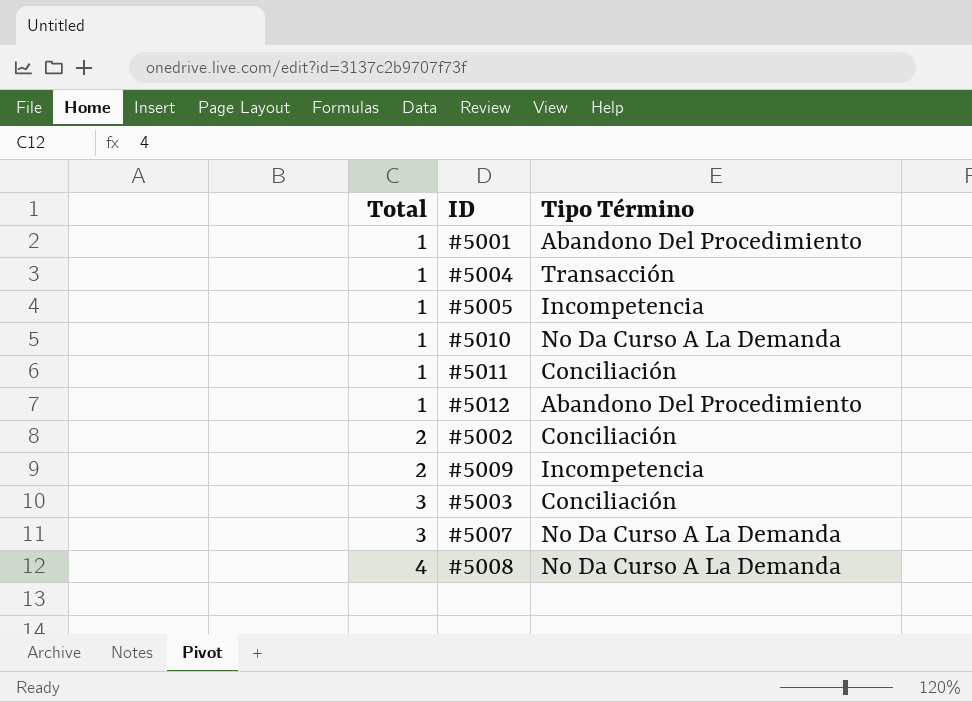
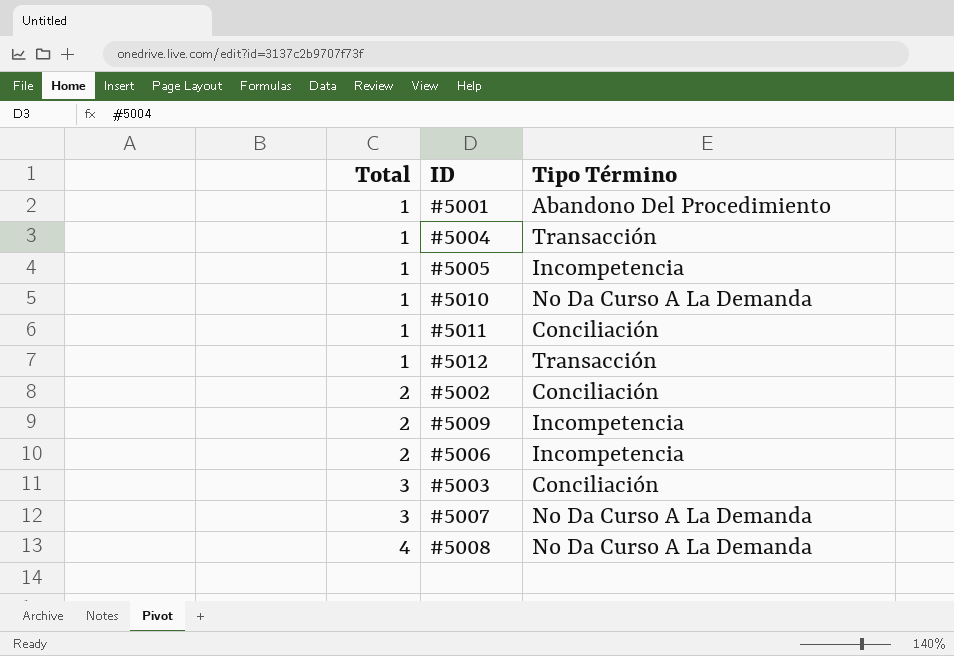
#5012 | Tipo Término: Abandono Del Procedimiento -> Transacción
row #5006: none -> 2 | Incompetencia

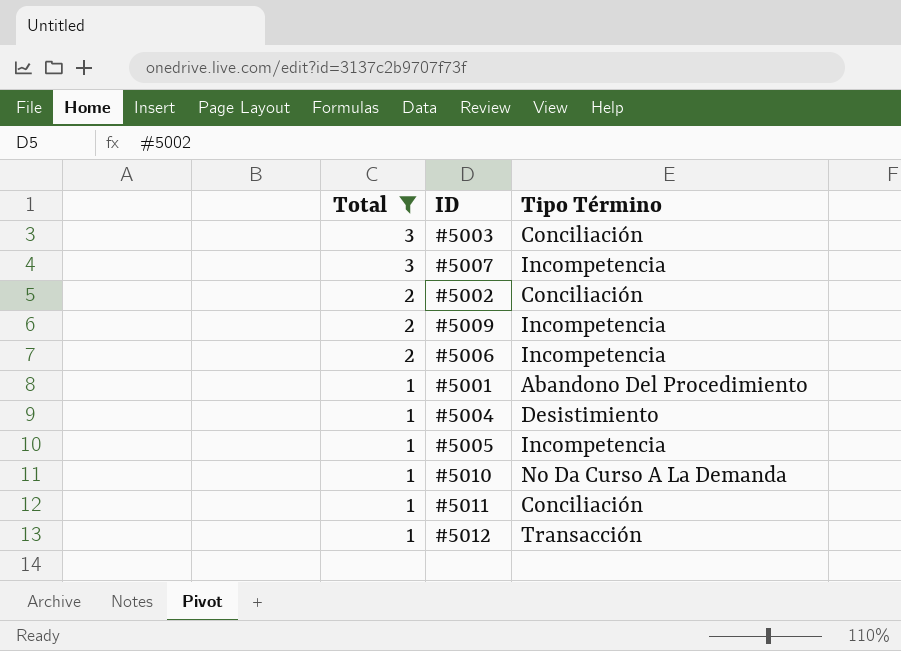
filter: none -> Total != 4
row order: Total ascending -> Total descending
#5007 | Tipo Término: No Da Curso A La Demanda -> Incompetencia
#5004 | Tipo Término: Transacción -> Desistimiento

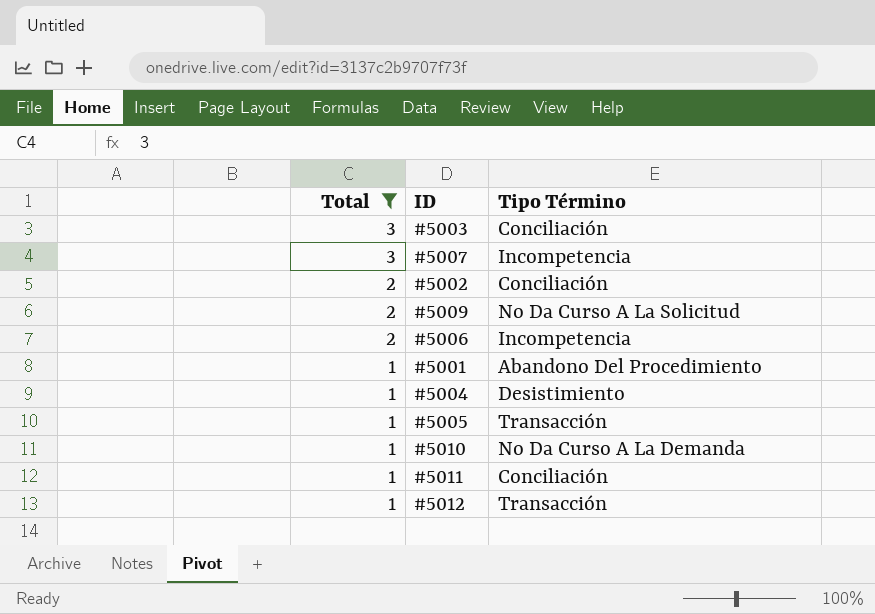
#5009 | Tipo Término: Incompetencia -> No Da Curso A La Solicitud
#5005 | Tipo Término: Incompetencia -> Transacción

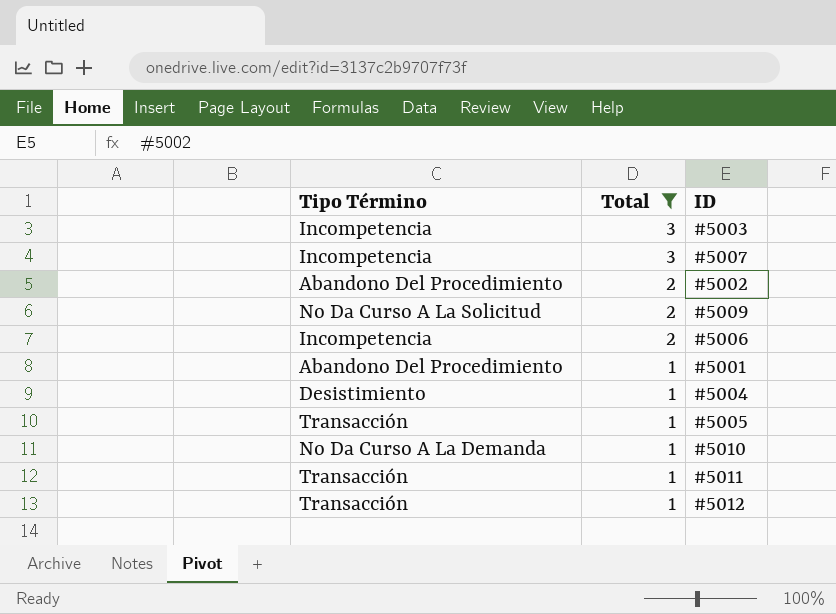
column Tipo Término | position: 3 -> 1
#5003 | Tipo Término: Conciliación -> Incompetencia
#5002 | Tipo Término: Conciliación -> Abandono Del Procedimiento
#5011 | Tipo Término: Conciliación -> Transacción

